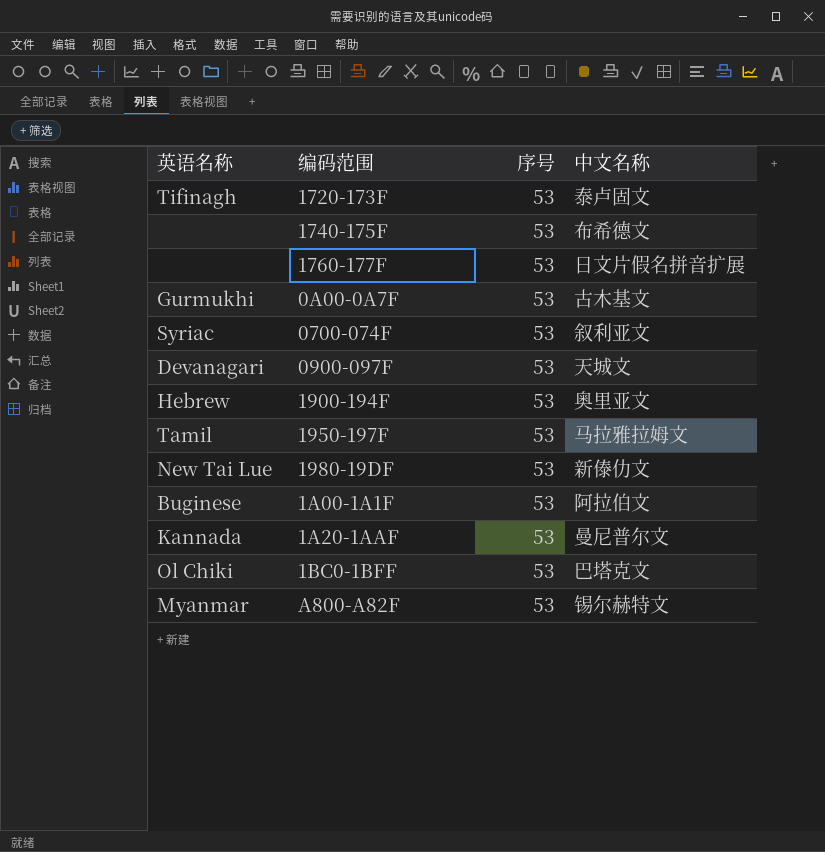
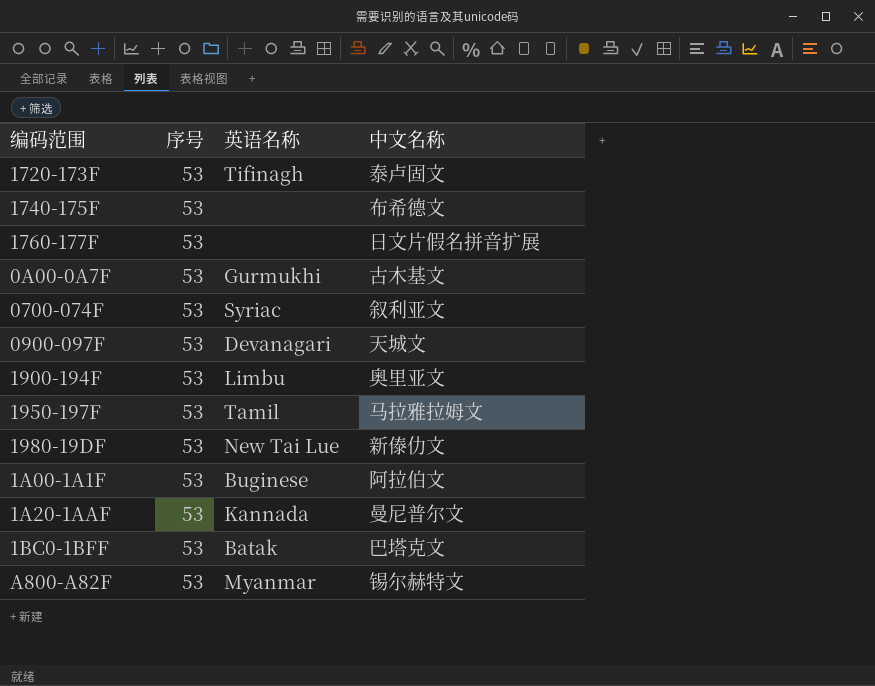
column 英语名称 | position: 1 -> 3
1900-194F | 英语名称: Hebrew -> Limbu
1BC0-1BFF | 英语名称: Ol Chiki -> Batak

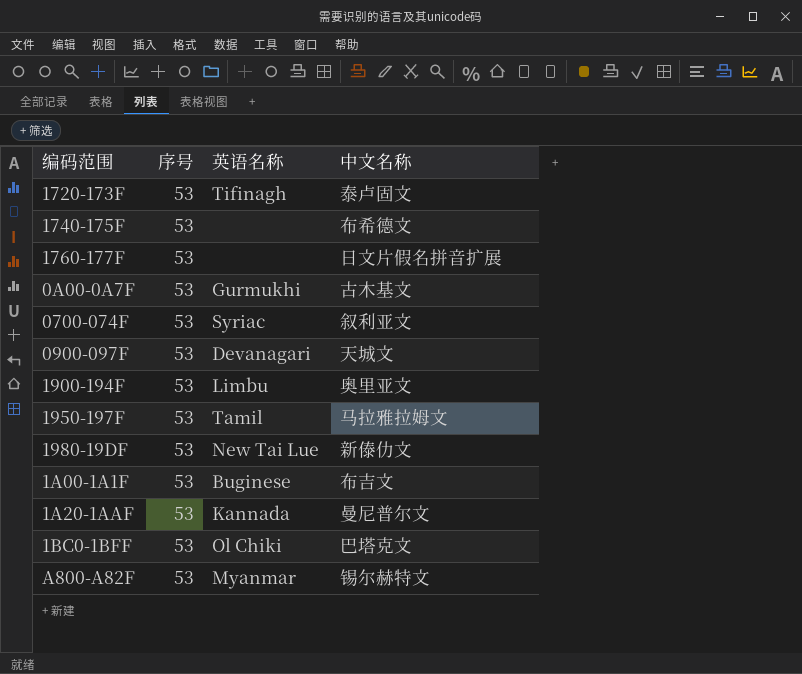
1A00-1A1F | 中文名称: 阿拉伯文 -> 布吉文
1BC0-1BFF | 英语名称: Batak -> Ol Chiki

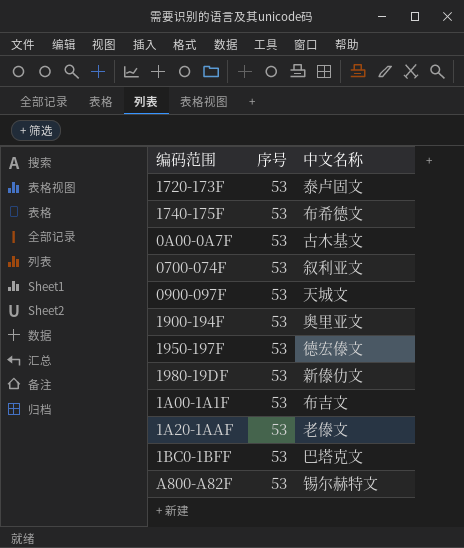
column 英语名称 | position: 3 -> none
row 1760-177F: 53 | none | 日文片假名拼音扩展 -> none
1950-197F | 中文名称: 马拉雅拉姆文 -> 德宏傣文
1A20-1AAF | 中文名称: 曼尼普尔文 -> 老傣文

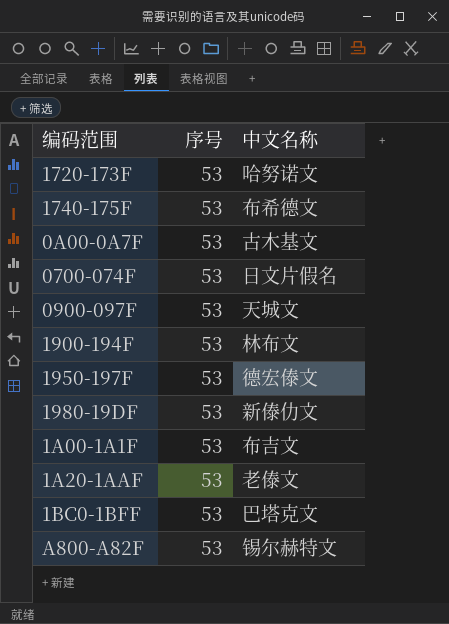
1720-173F | 中文名称: 泰卢固文 -> 哈努诺文
0700-074F | 中文名称: 叙利亚文 -> 日文片假名
1900-194F | 中文名称: 奥里亚文 -> 林布文

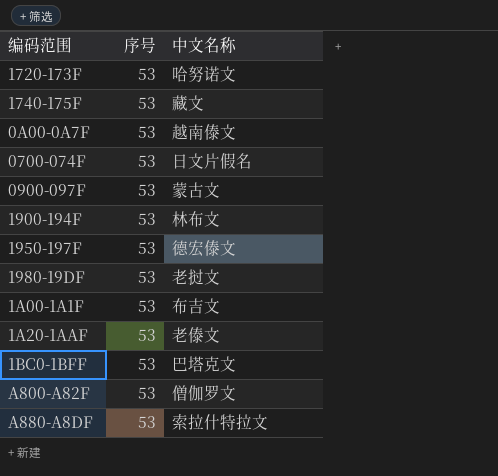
1740-175F | 中文名称: 布希德文 -> 藏文
0A00-0A7F | 中文名称: 古木基文 -> 越南傣文
0900-097F | 中文名称: 天城文 -> 蒙古文
1980-19DF | 中文名称: 新傣仂文 -> 老挝文
A800-A82F | 中文名称: 锡尔赫特文 -> 僧伽罗文
row A880-A8DF: none -> 53 | 索拉什特拉文

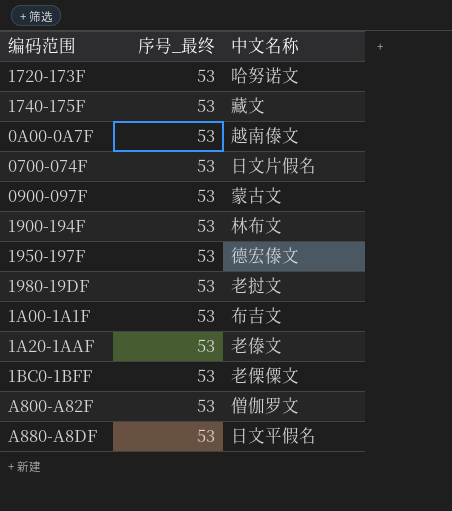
column name: 序号 -> 序号_最终
1BC0-1BFF | 中文名称: 巴塔克文 -> 老傈僳文
A880-A8DF | 中文名称: 索拉什特拉文 -> 日文平假名

